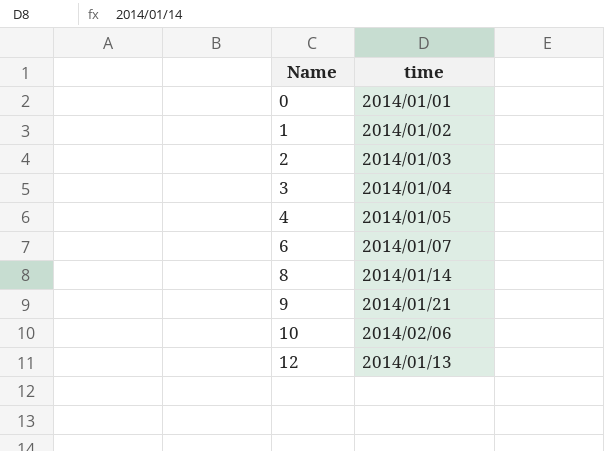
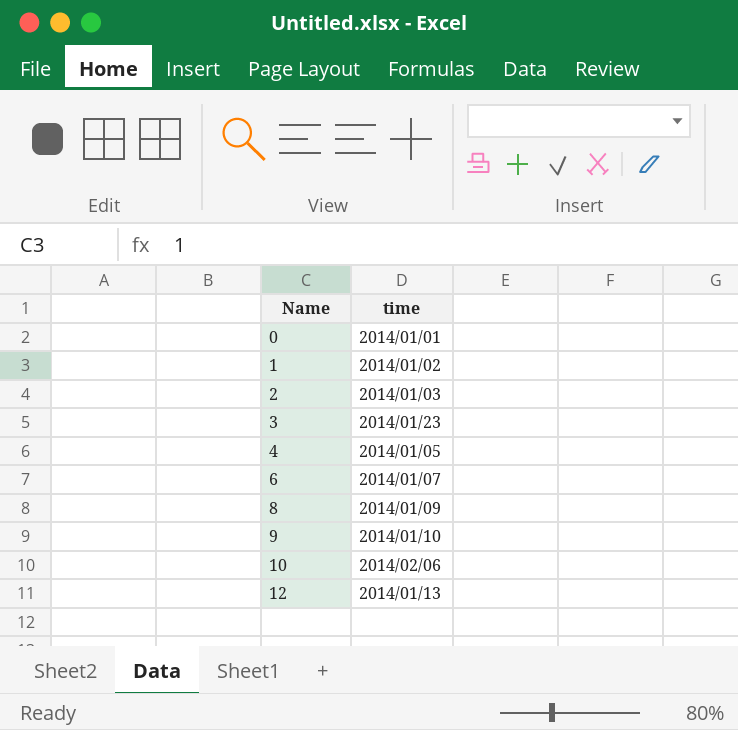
3 | time: 2014/01/04 -> 2014/01/23
8 | time: 2014/01/14 -> 2014/01/09
9 | time: 2014/01/21 -> 2014/01/10

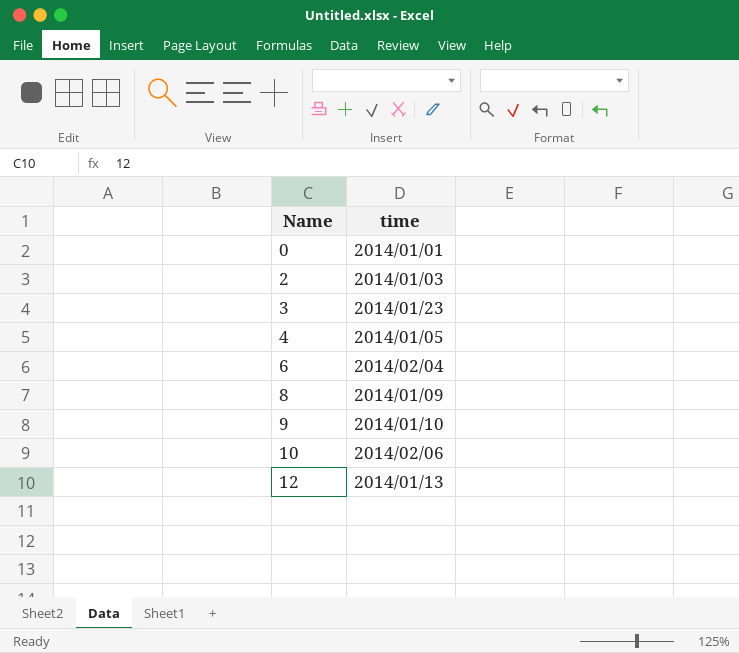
row 1: 2014/01/02 -> none
6 | time: 2014/01/07 -> 2014/02/04

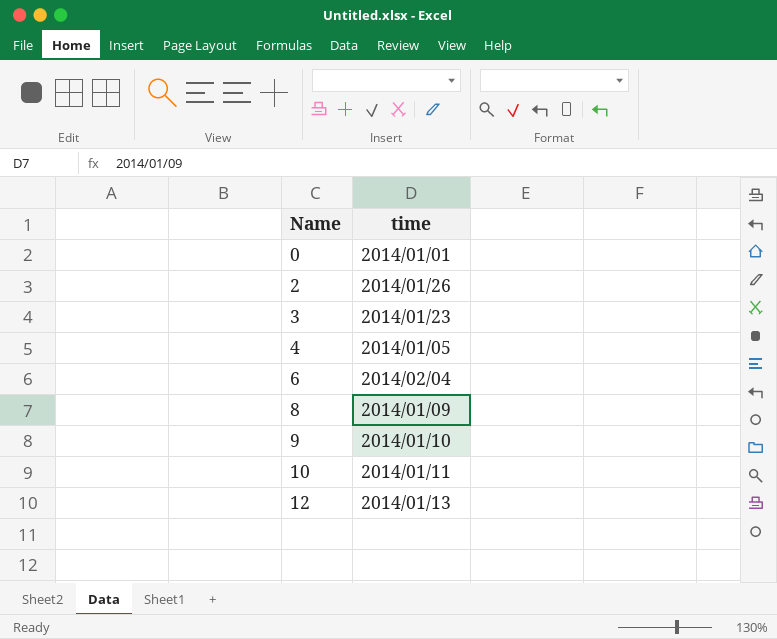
2 | time: 2014/01/03 -> 2014/01/26
10 | time: 2014/02/06 -> 2014/01/11

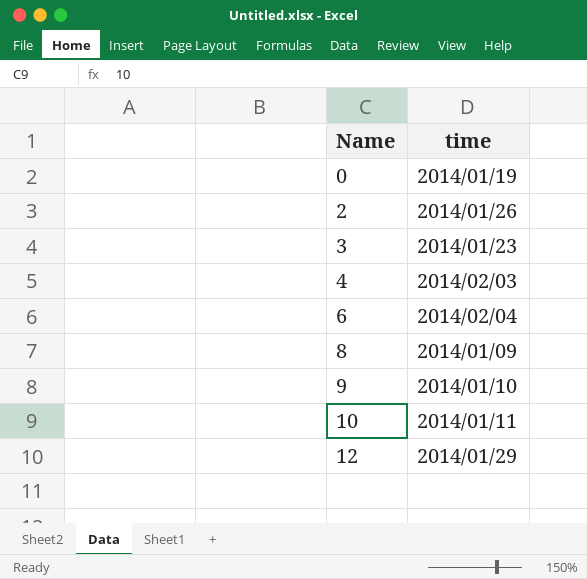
0 | time: 2014/01/01 -> 2014/01/19
4 | time: 2014/01/05 -> 2014/02/03
12 | time: 2014/01/13 -> 2014/01/29

